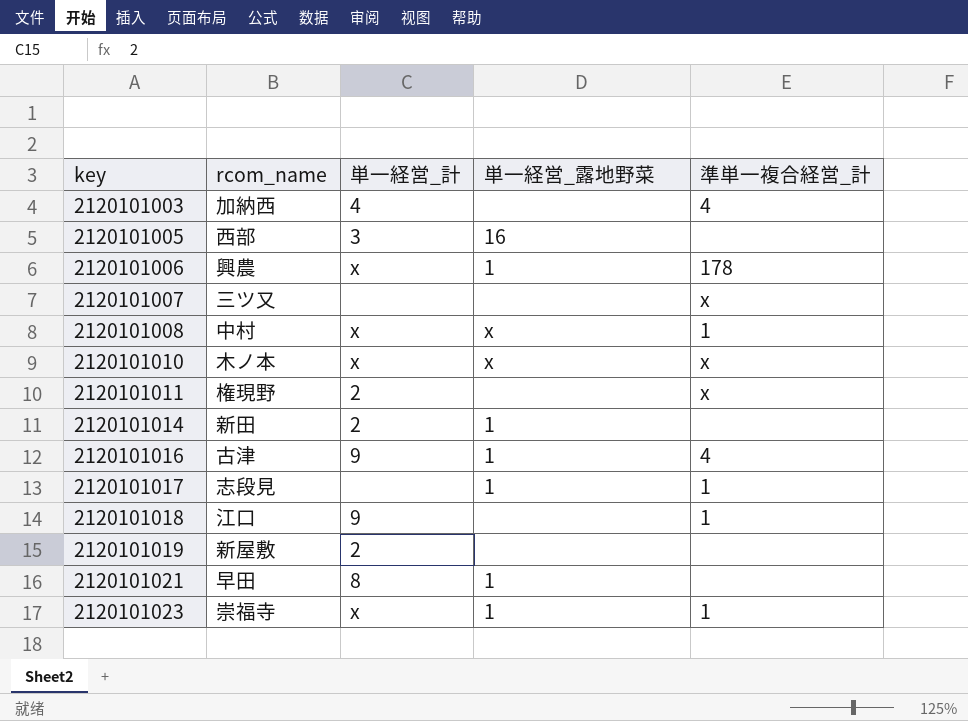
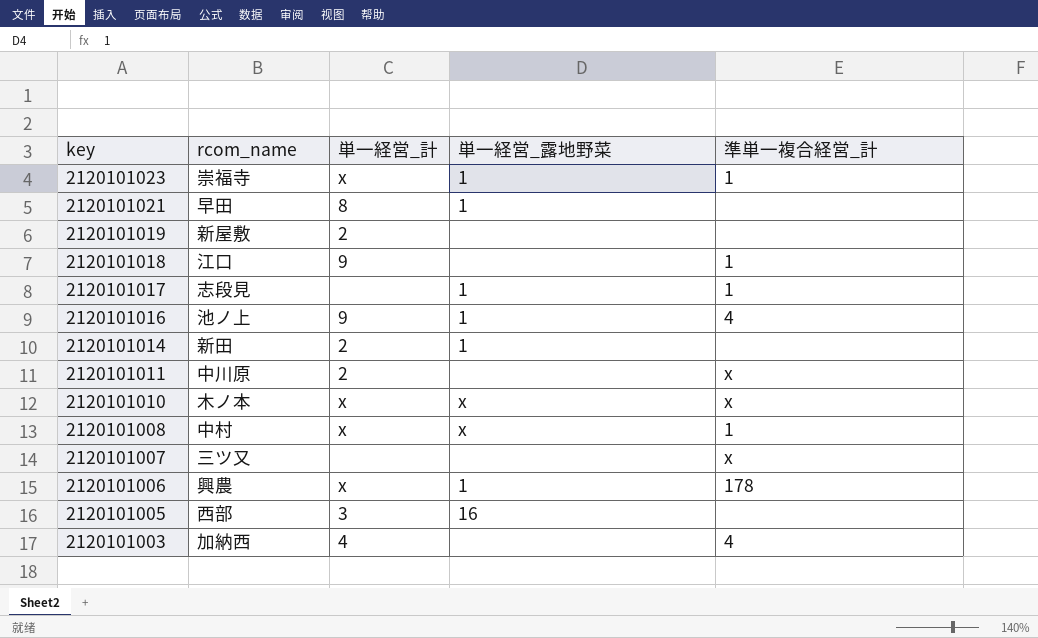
row order: key ascending -> key descending
2120101016 | rcom_name: 古津 -> 池ノ上
2120101011 | rcom_name: 権現野 -> 中川原

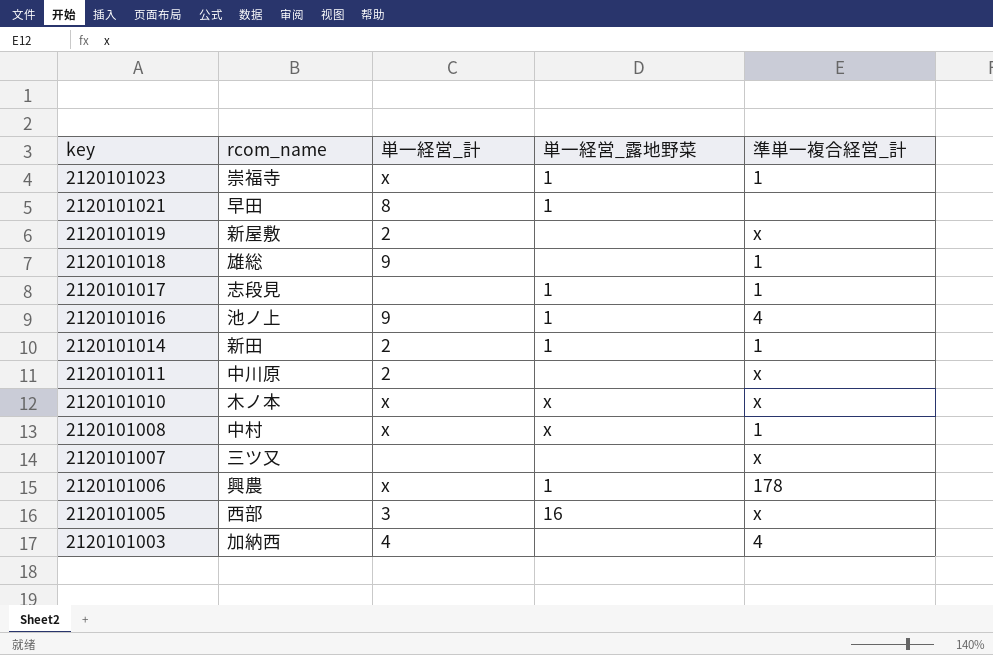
2120101019 | 準単一複合経営_計: none -> x
2120101018 | rcom_name: 江口 -> 雄総
2120101014 | 準単一複合経営_計: none -> 1
2120101005 | 準単一複合経営_計: none -> x

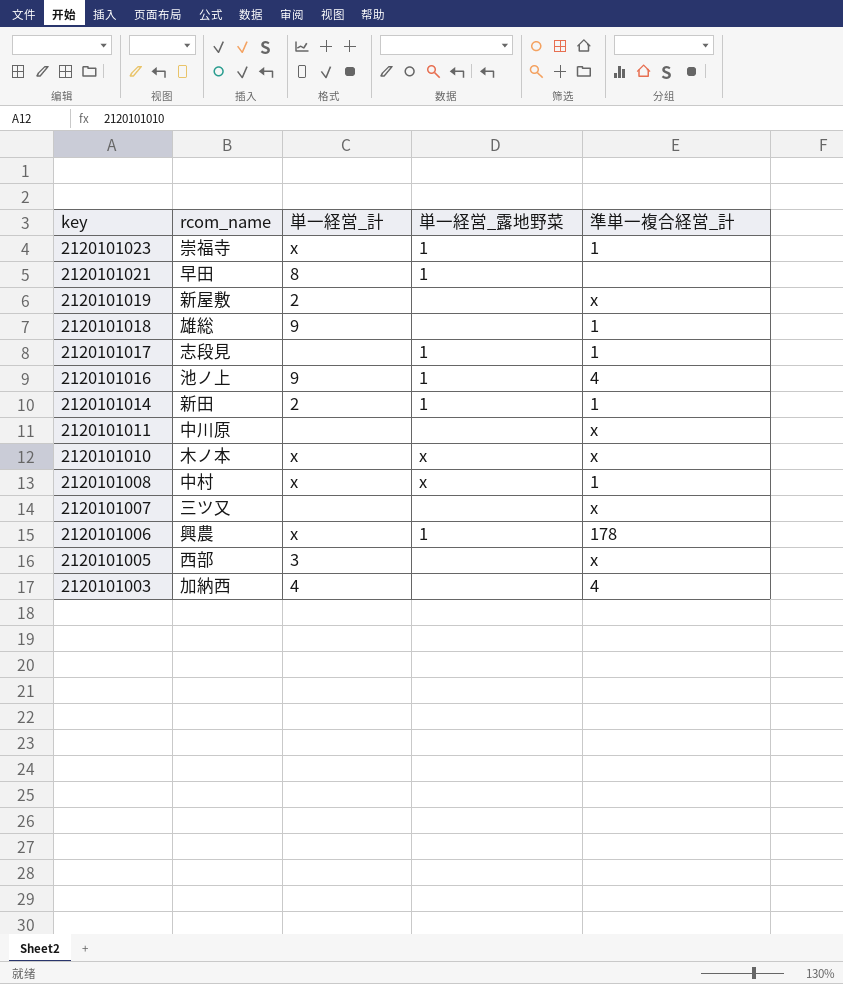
2120101011 | 単一経営_計: 2 -> none
2120101005 | 単一経営_露地野菜: 16 -> none

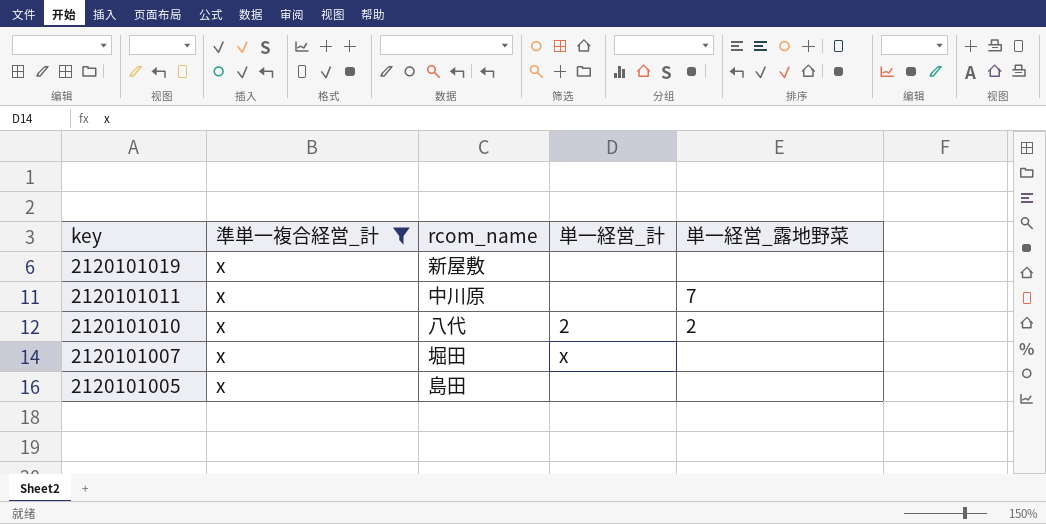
filter: none -> 準単一複合経営_計 = x
column 準単一複合経営_計 | position: 5 -> 2
2120101019 | 単一経営_計: 2 -> none
2120101011 | 単一経営_露地野菜: none -> 7
2120101010 | rcom_name: 木ノ本 -> 八代
2120101010 | 単一経営_計: x -> 2
2120101010 | 単一経営_露地野菜: x -> 2
2120101007 | rcom_name: 三ツ又 -> 堀田
2120101007 | 単一経営_計: none -> x
2120101005 | rcom_name: 西部 -> 島田
2120101005 | 単一経営_計: 3 -> none

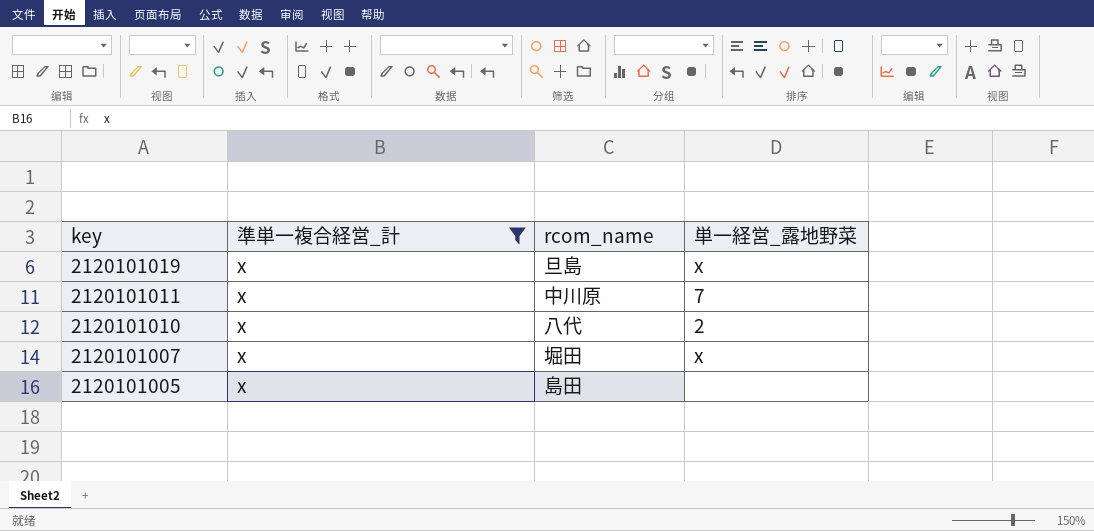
column 単一経営_計 | position: 4 -> none
2120101019 | rcom_name: 新屋敷 -> 旦島
2120101019 | 単一経営_露地野菜: none -> x
2120101007 | 単一経営_露地野菜: none -> x

